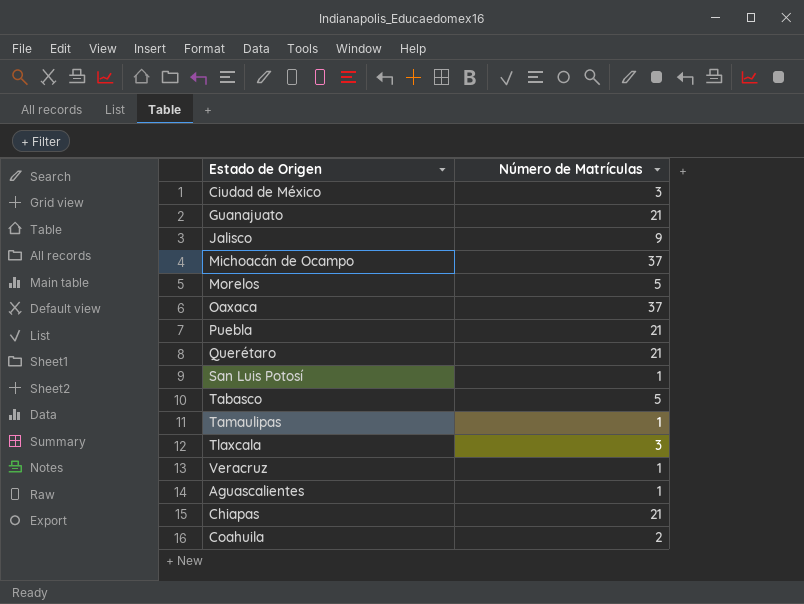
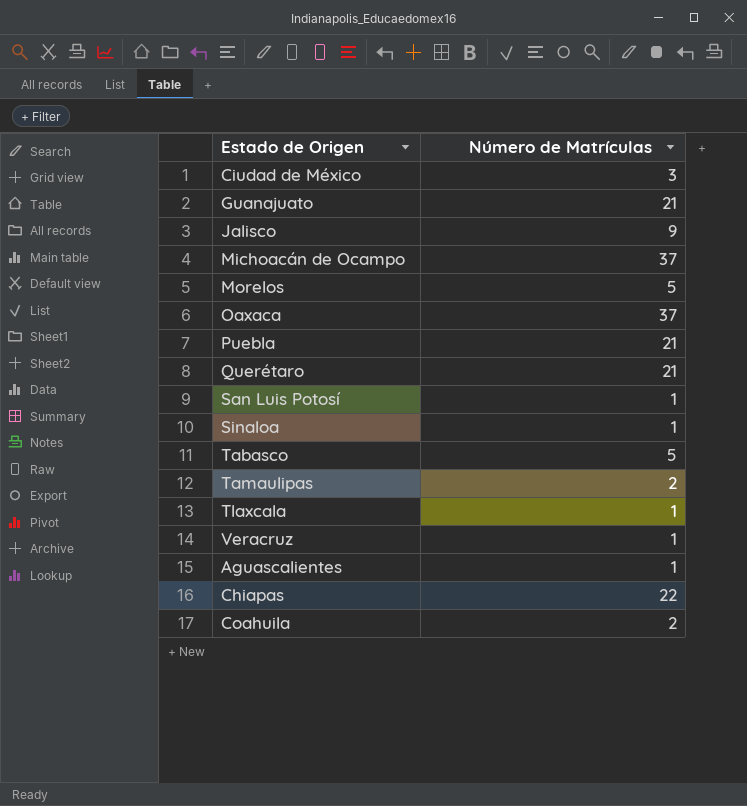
row Sinaloa: none -> 1
Tamaulipas | Número de Matrículas: 1 -> 2
Tlaxcala | Número de Matrículas: 3 -> 1
Chiapas | Número de Matrículas: 21 -> 22

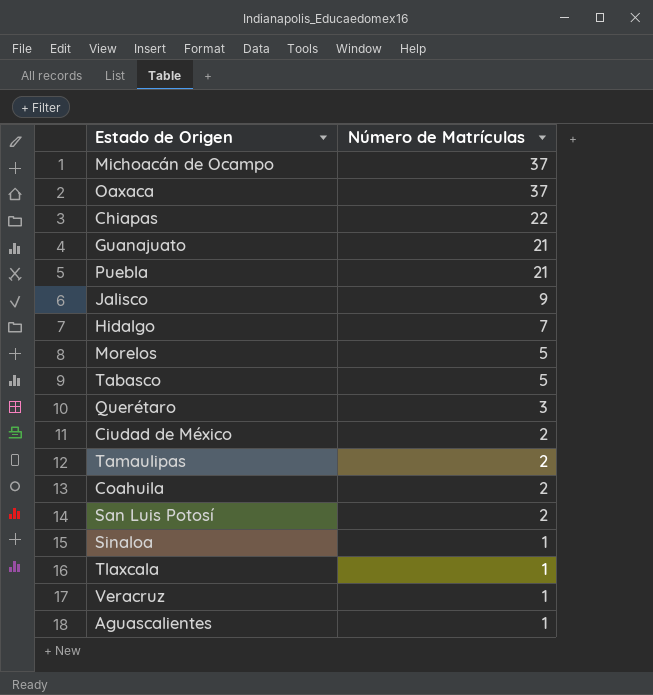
row order: none -> Número de Matrículas descending
row Hidalgo: none -> 7
Querétaro | Número de Matrículas: 21 -> 3
Ciudad de México | Número de Matrículas: 3 -> 2
San Luis Potosí | Número de Matrículas: 1 -> 2

